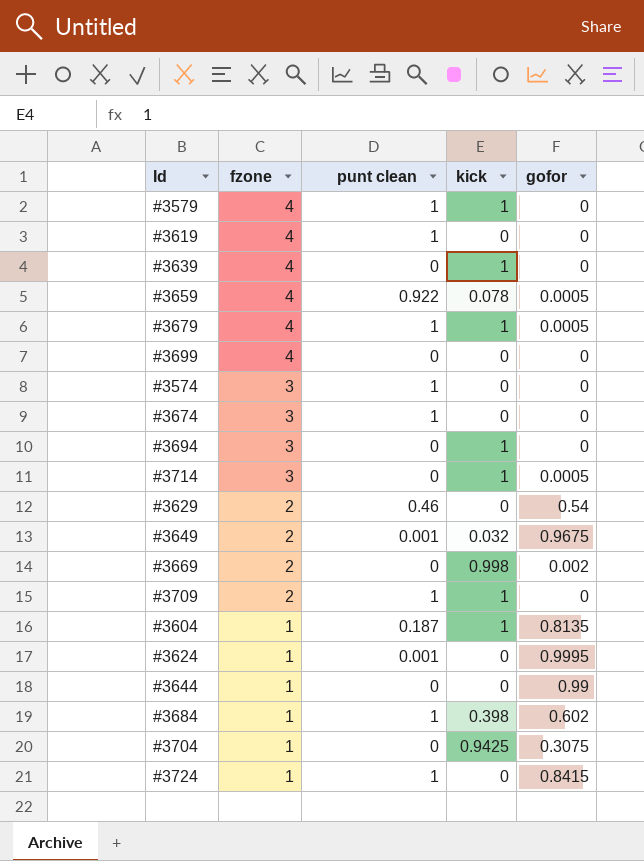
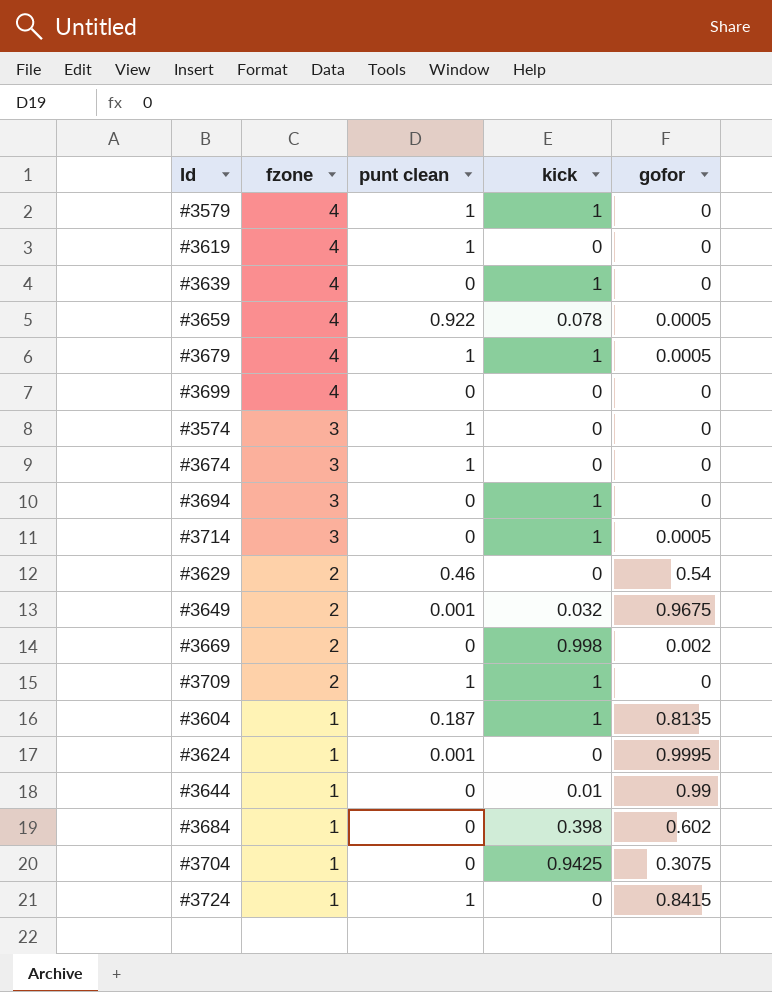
#3644 | kick: 0 -> 0.01
#3684 | punt clean: 1 -> 0

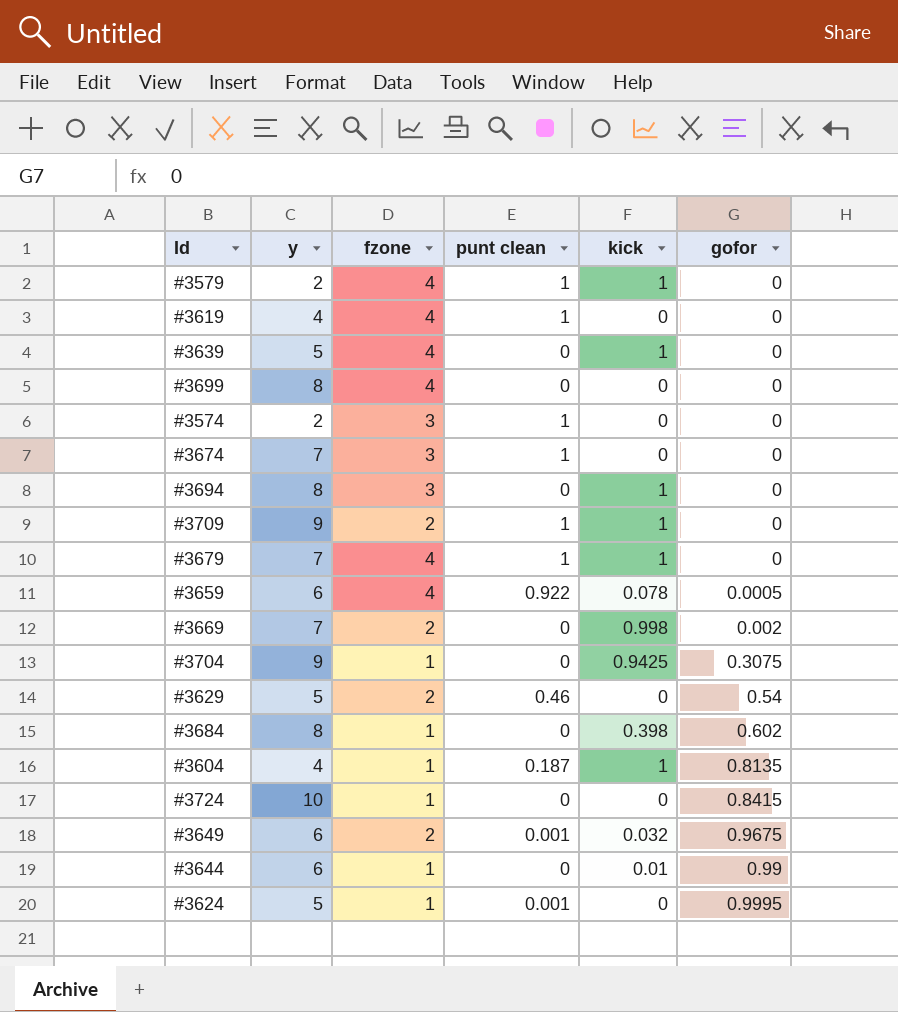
row order: fzone descending -> gofor ascending
column y | position: none -> 2
row #3714: 3 | 0 | 1 | 0.0005 -> none
#3679 | gofor: 0.0005 -> 0
#3724 | punt clean: 1 -> 0

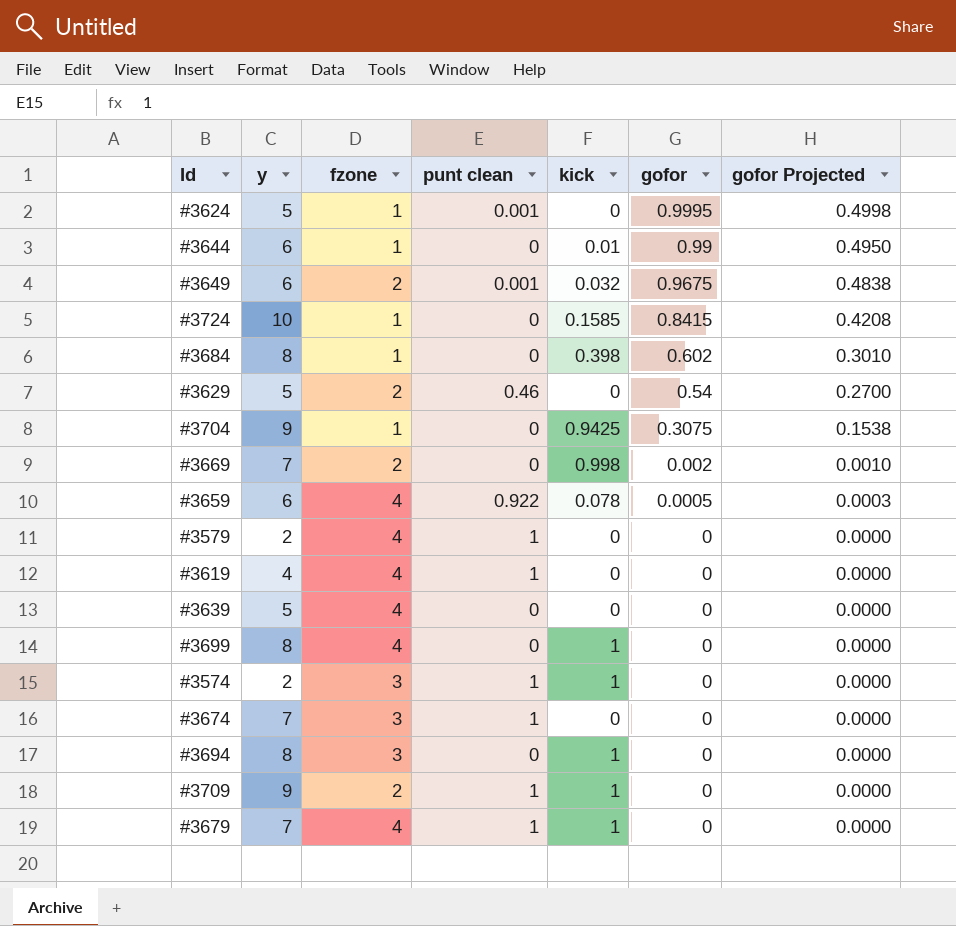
row order: gofor ascending -> gofor descending
column gofor Projected | formula: none -> [gofor] * 0.5
row #3604: 4 | 1 | 0.187 | 1 | 0.8135 -> none
#3724 | kick: 0 -> 0.1585
#3579 | kick: 1 -> 0
#3639 | kick: 1 -> 0
#3699 | kick: 0 -> 1
#3574 | kick: 0 -> 1

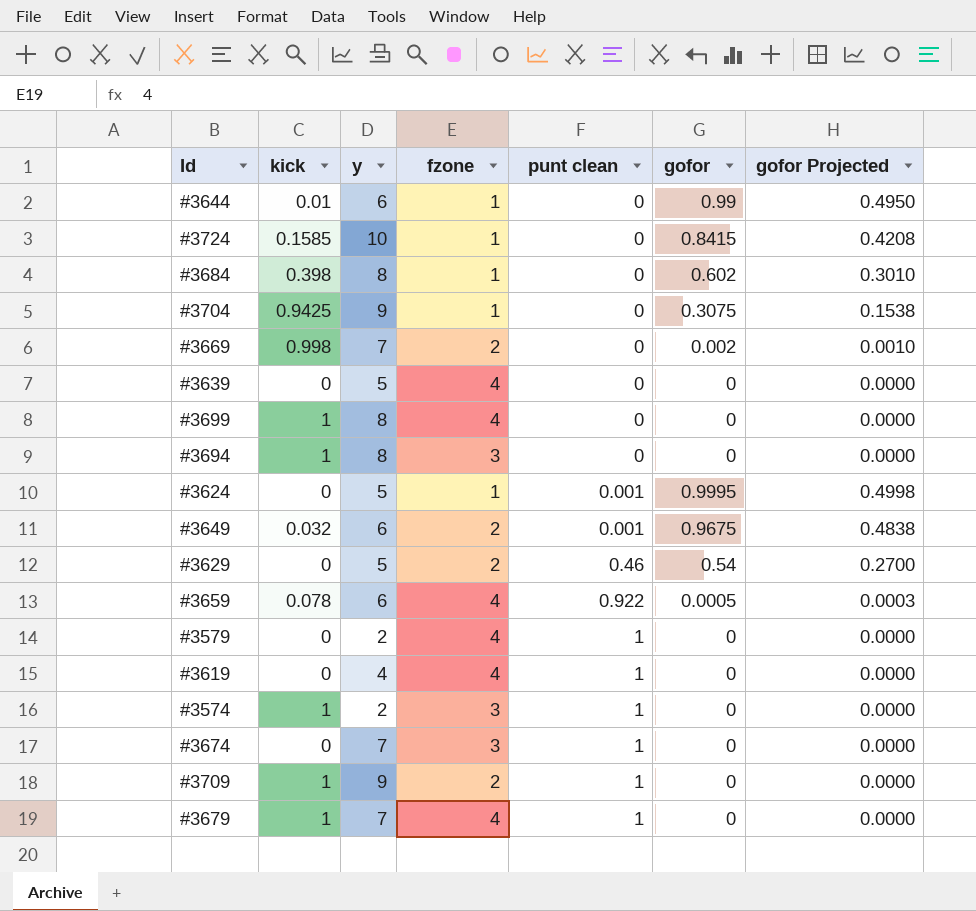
row order: gofor descending -> punt clean ascending
column kick | position: 5 -> 2

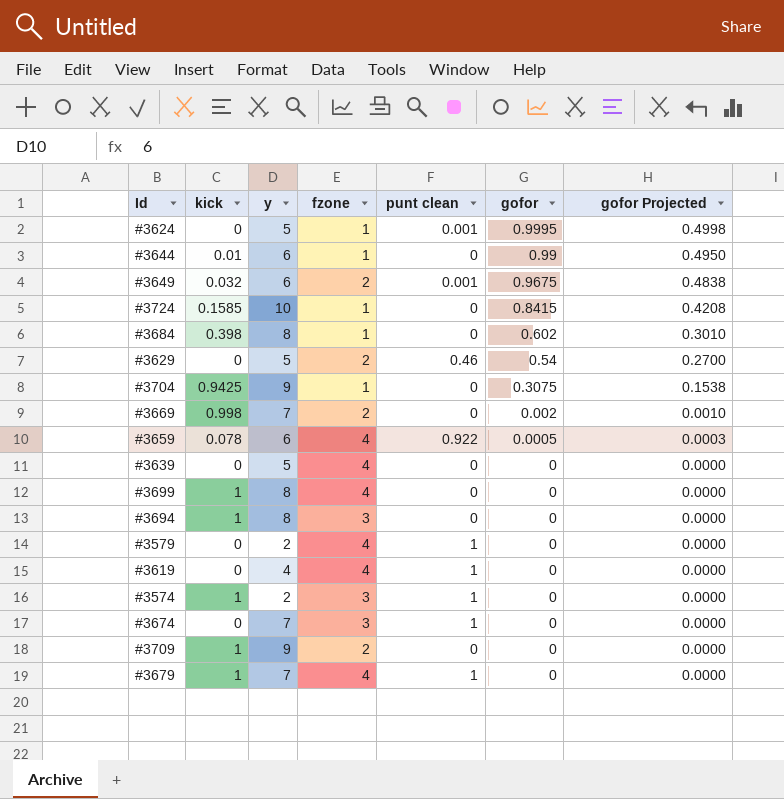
row order: punt clean ascending -> gofor descending
#3709 | punt clean: 1 -> 0

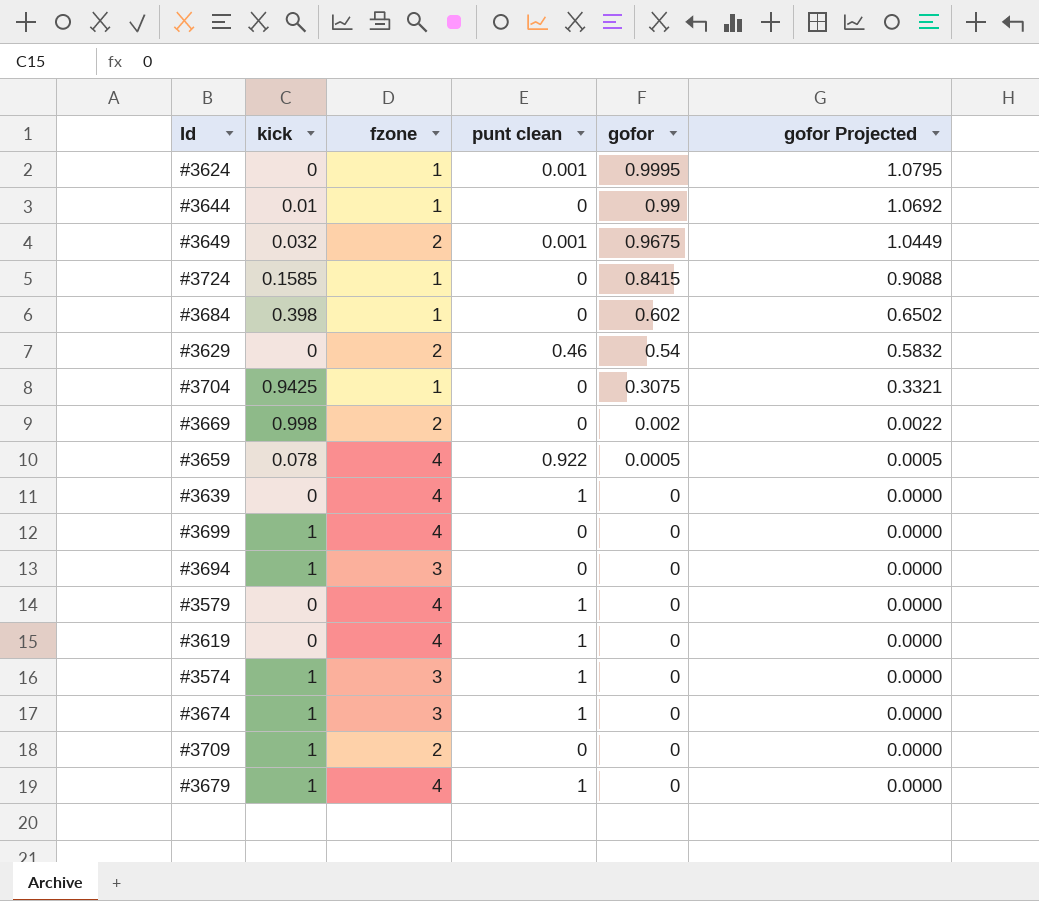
column y | position: 3 -> none
column gofor Projected | formula: [gofor] * 0.5 -> [gofor] * 1.08
#3639 | punt clean: 0 -> 1
#3674 | kick: 0 -> 1

